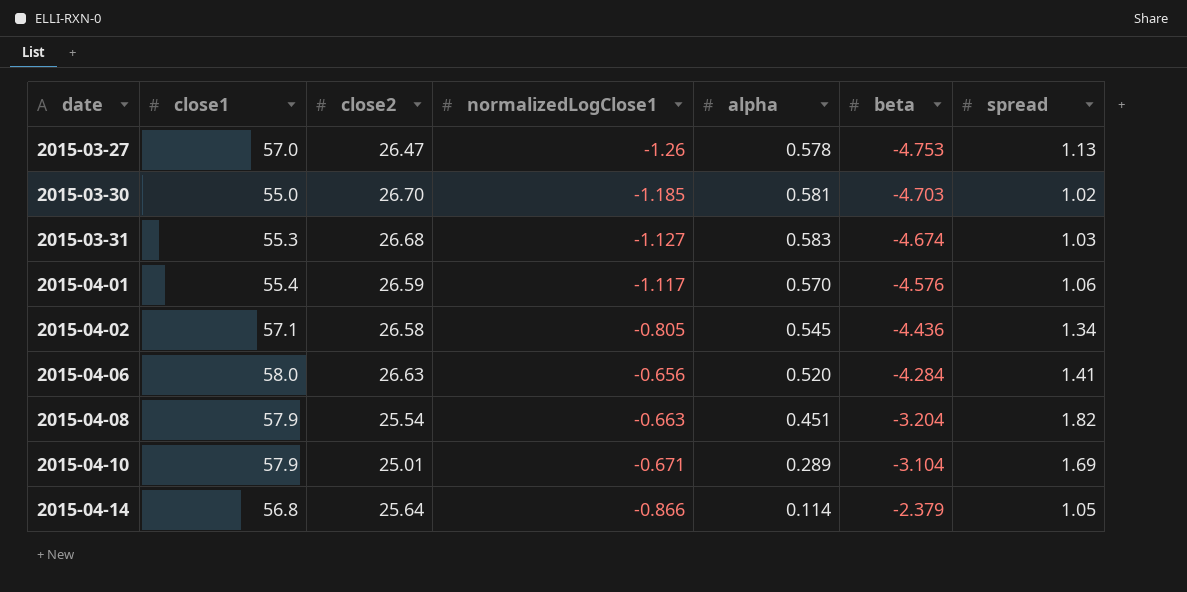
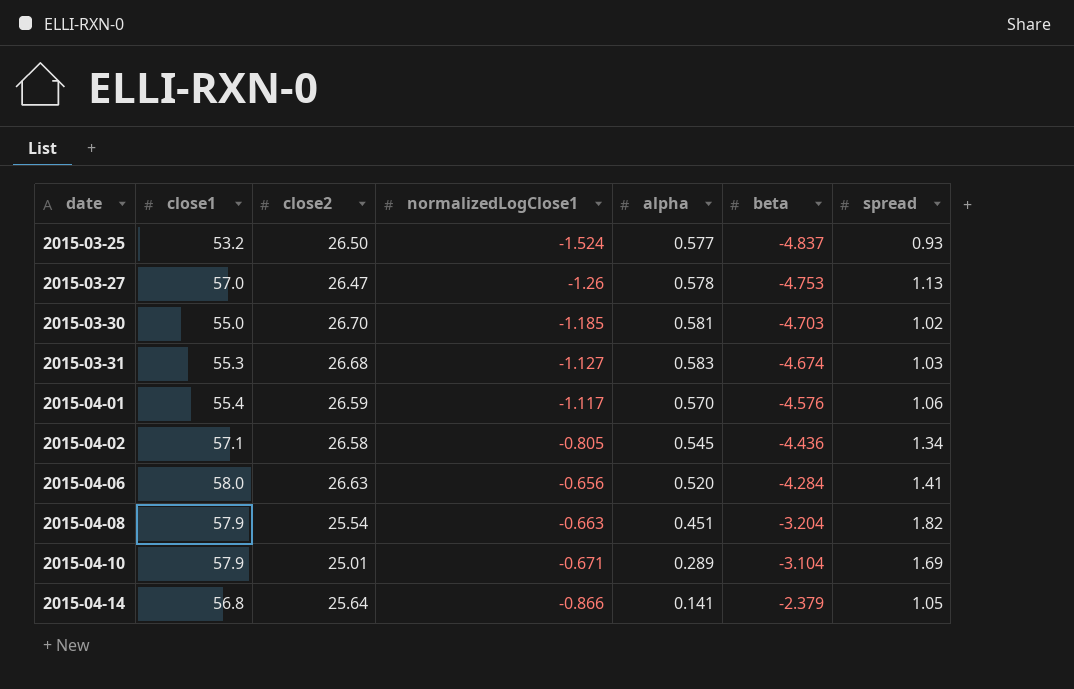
row 2015-03-25: none -> 53.2 | 26.50 | -1.524 | 0.577 | -4.837 | 0.93
2015-04-14 | alpha: 0.114 -> 0.141

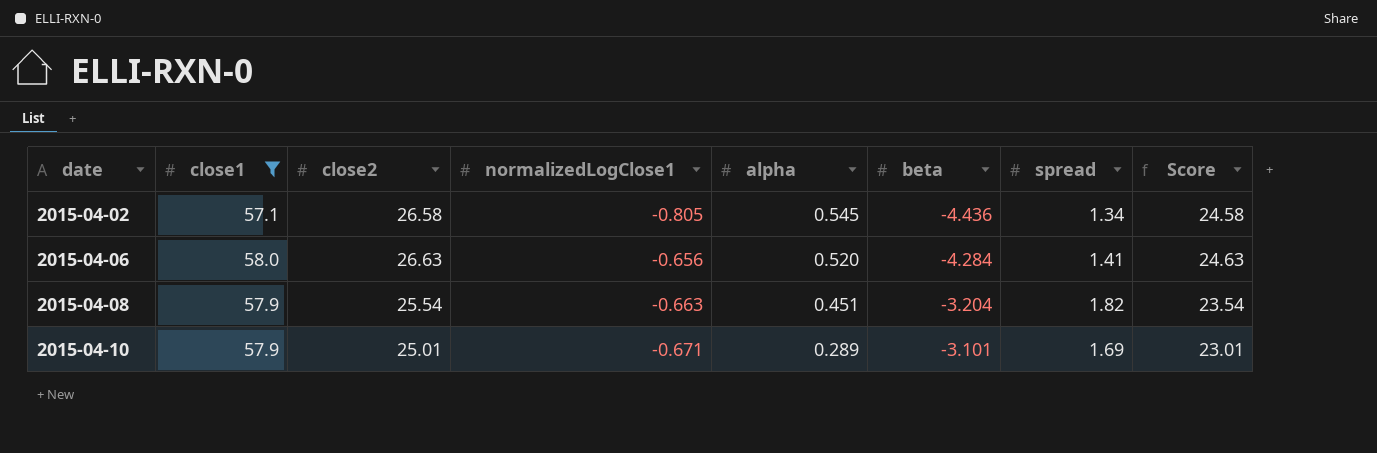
filter: none -> close1 >= 57.1
column Score | formula: none -> [close2] - 2
2015-04-10 | beta: -3.104 -> -3.101

